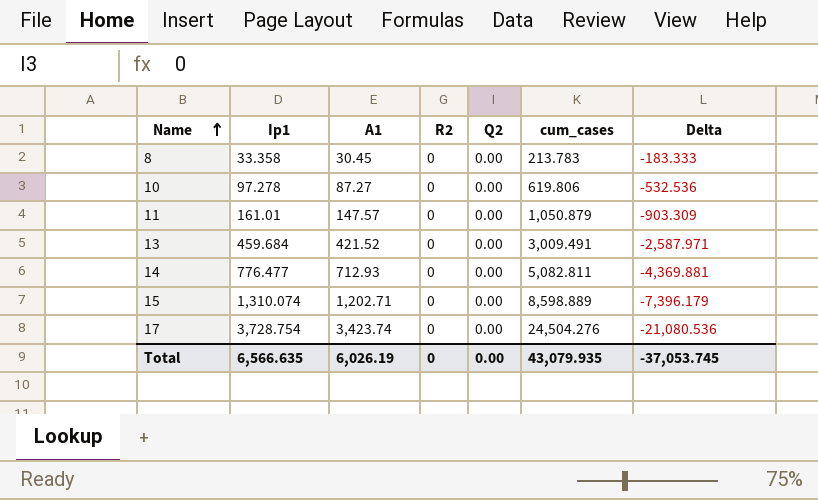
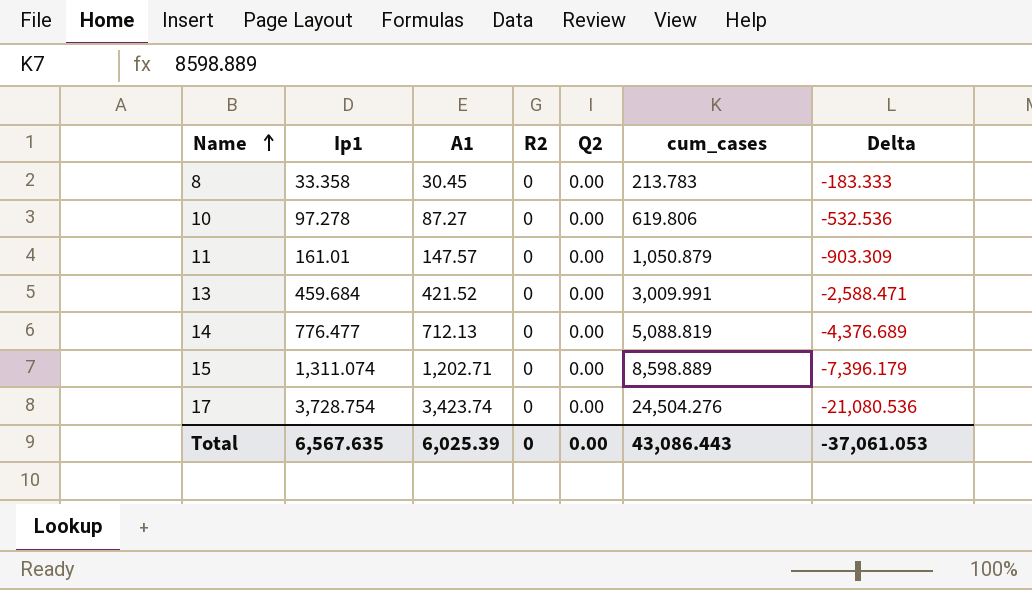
13 | cum_cases: 3,009.491 -> 3,009.991
13 | Delta: -2,587.971 -> -2,588.471
14 | A1: 712.93 -> 712.13
14 | cum_cases: 5,082.811 -> 5,088.819
14 | Delta: -4,369.881 -> -4,376.689
15 | Ip1: 1,310.074 -> 1,311.074
Total | Ip1: 6,566.635 -> 6,567.635
Total | A1: 6,026.19 -> 6,025.39
Total | cum_cases: 43,079.935 -> 43,086.443
Total | Delta: -37,053.745 -> -37,061.053

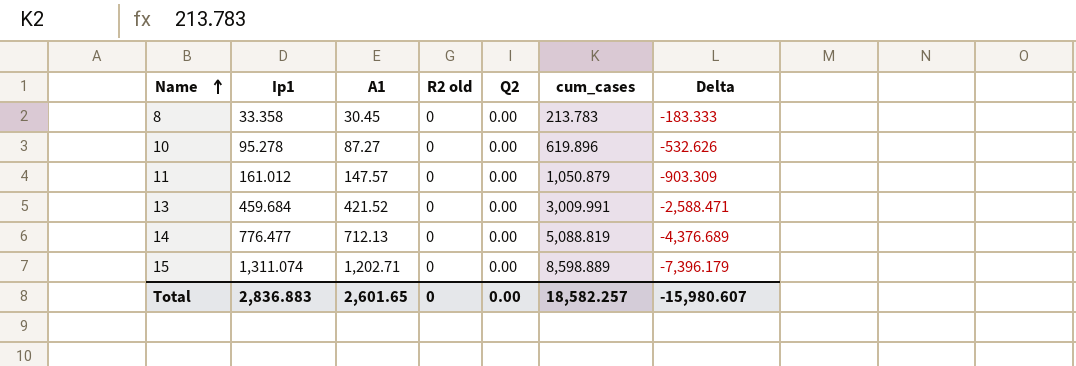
column name: R2 -> R2 old
row 17: 3,728.754 | 3,423.74 | 0 | 0.00 | 24,504.276 | -21,080.536 -> none
10 | Ip1: 97.278 -> 95.278
10 | cum_cases: 619.806 -> 619.896
10 | Delta: -532.536 -> -532.626
11 | Ip1: 161.01 -> 161.012
Total | Ip1: 6,567.635 -> 2,836.883
Total | A1: 6,025.39 -> 2,601.65
Total | cum_cases: 43,086.443 -> 18,582.257
Total | Delta: -37,061.053 -> -15,980.607

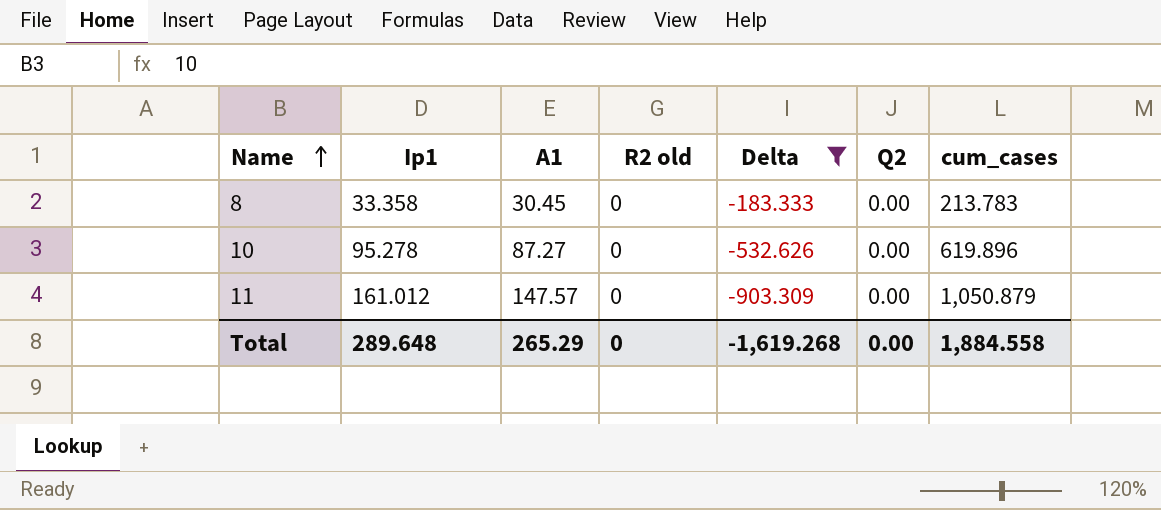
filter: none -> Delta >= -903.309
column Delta | position: 7 -> 5
Total | Ip1: 2,836.883 -> 289.648
Total | A1: 2,601.65 -> 265.29
Total | Delta: -15,980.607 -> -1,619.268
Total | cum_cases: 18,582.257 -> 1,884.558

